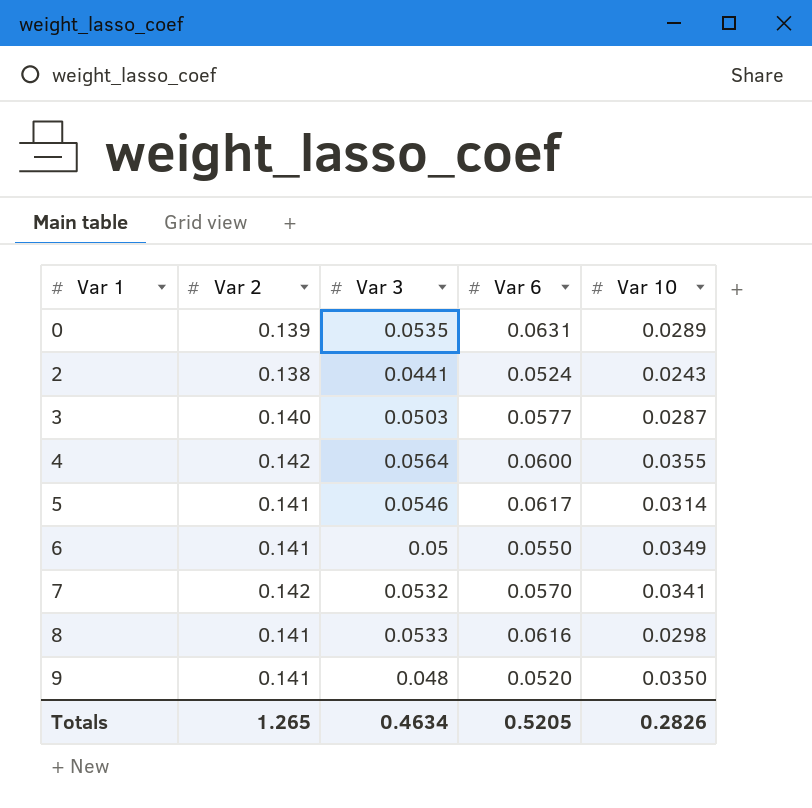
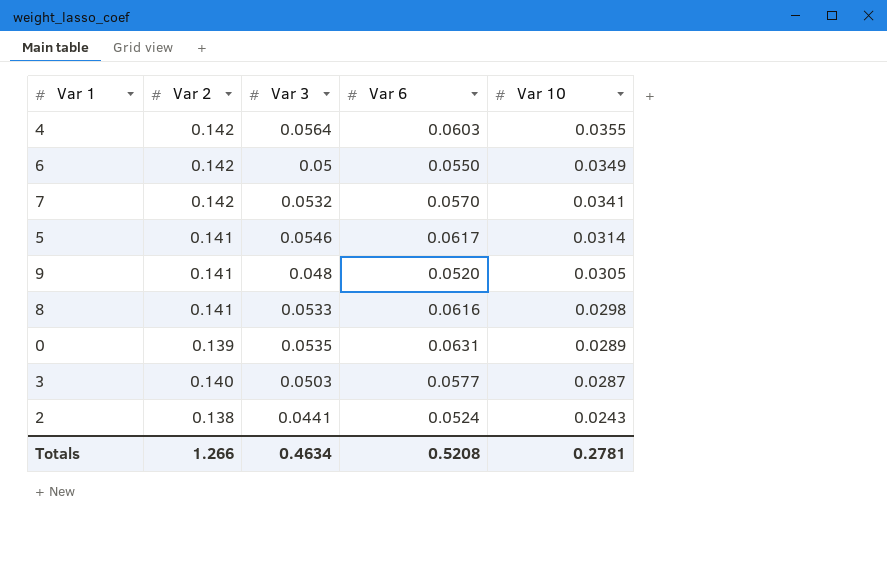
row order: Var 1 ascending -> Var 10 descending
4 | Var 6: 0.0600 -> 0.0603
6 | Var 2: 0.141 -> 0.142
9 | Var 10: 0.0350 -> 0.0305
Totals | Var 2: 1.265 -> 1.266
Totals | Var 6: 0.5205 -> 0.5208
Totals | Var 10: 0.2826 -> 0.2781

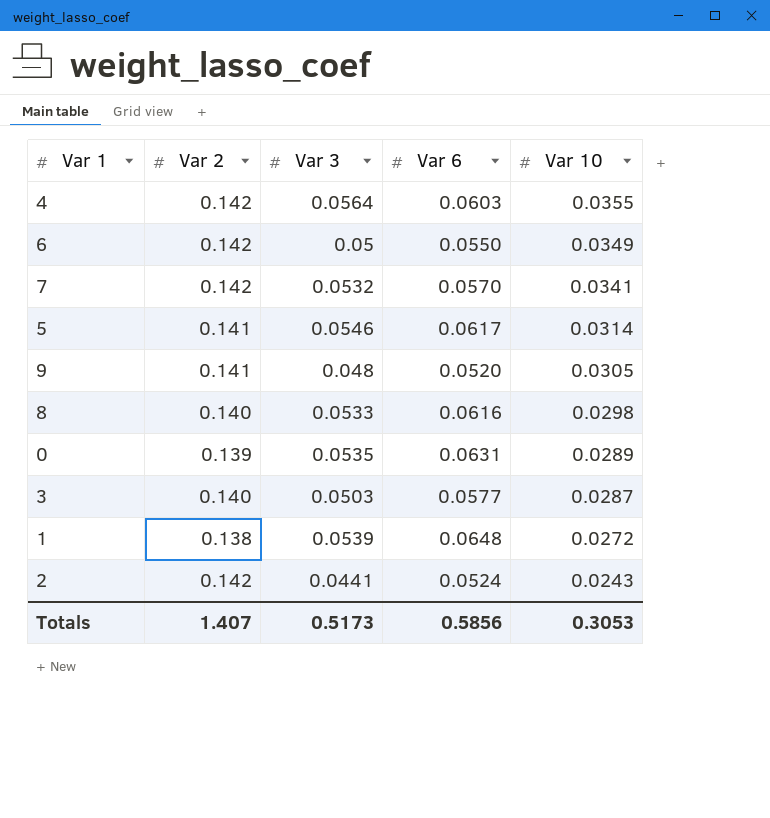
8 | Var 2: 0.141 -> 0.140
row 1: none -> 0.138 | 0.0539 | 0.0648 | 0.0272
2 | Var 2: 0.138 -> 0.142
Totals | Var 2: 1.266 -> 1.407
Totals | Var 3: 0.4634 -> 0.5173
Totals | Var 6: 0.5208 -> 0.5856
Totals | Var 10: 0.2781 -> 0.3053

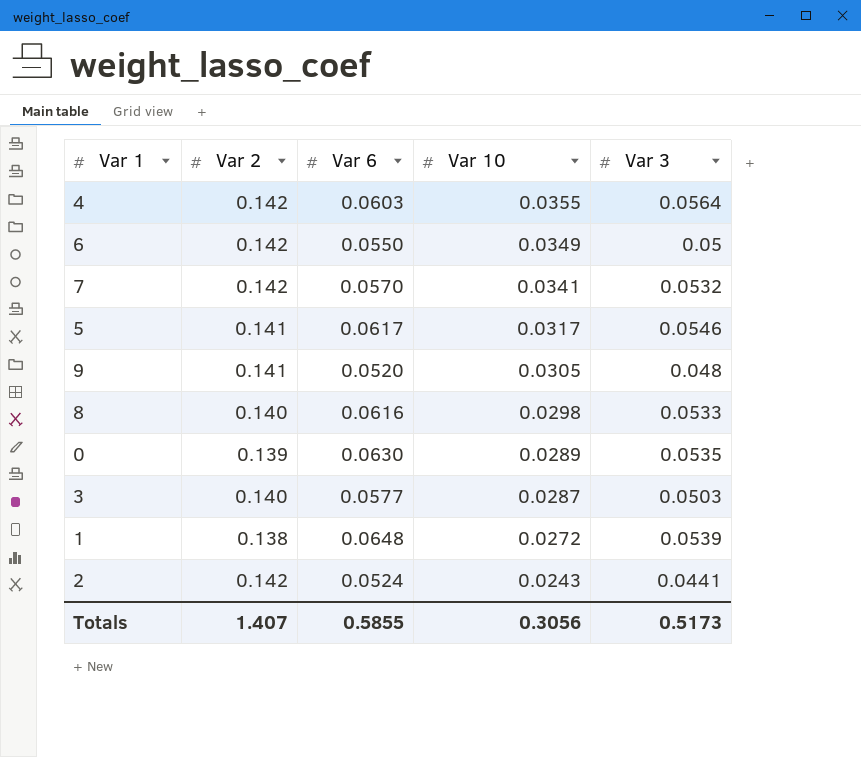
column Var 3 | position: 3 -> 5
5 | Var 10: 0.0314 -> 0.0317
0 | Var 6: 0.0631 -> 0.0630
Totals | Var 6: 0.5856 -> 0.5855
Totals | Var 10: 0.3053 -> 0.3056

